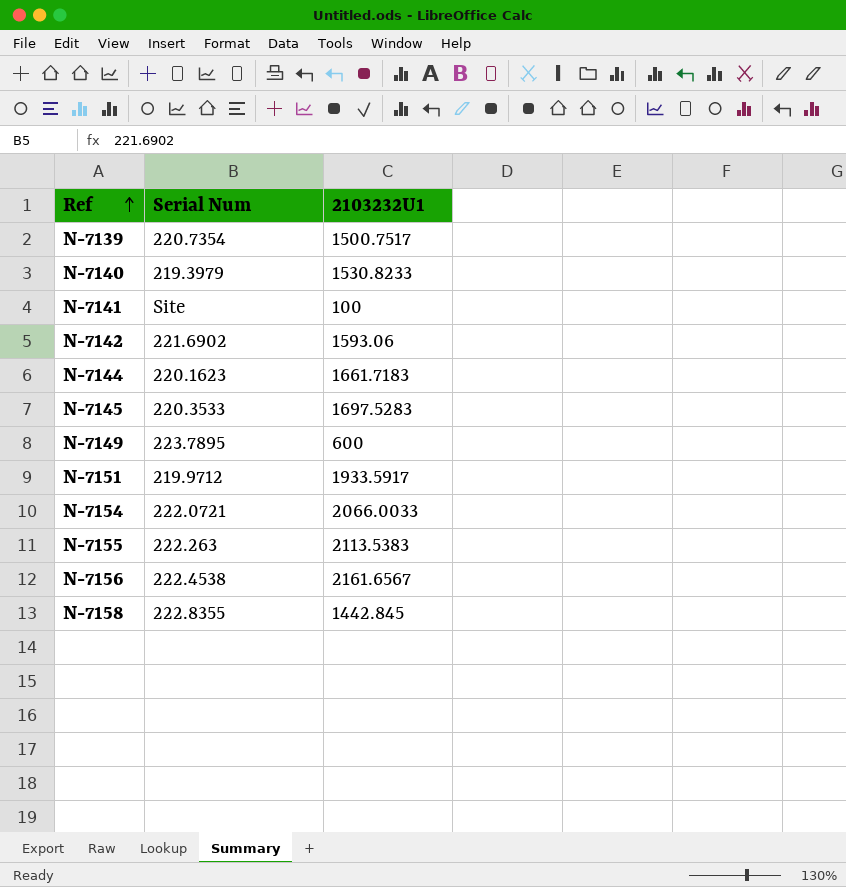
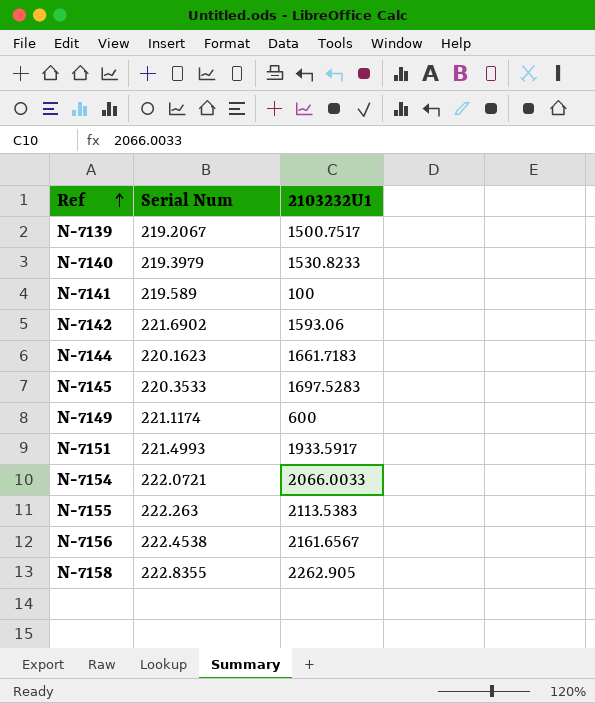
N-7139 | Serial Num: 220.7354 -> 219.2067
N-7141 | Serial Num: Site -> 219.589
N-7149 | Serial Num: 223.7895 -> 221.1174
N-7151 | Serial Num: 219.9712 -> 221.4993
N-7158 | 2103232U1: 1442.845 -> 2262.905

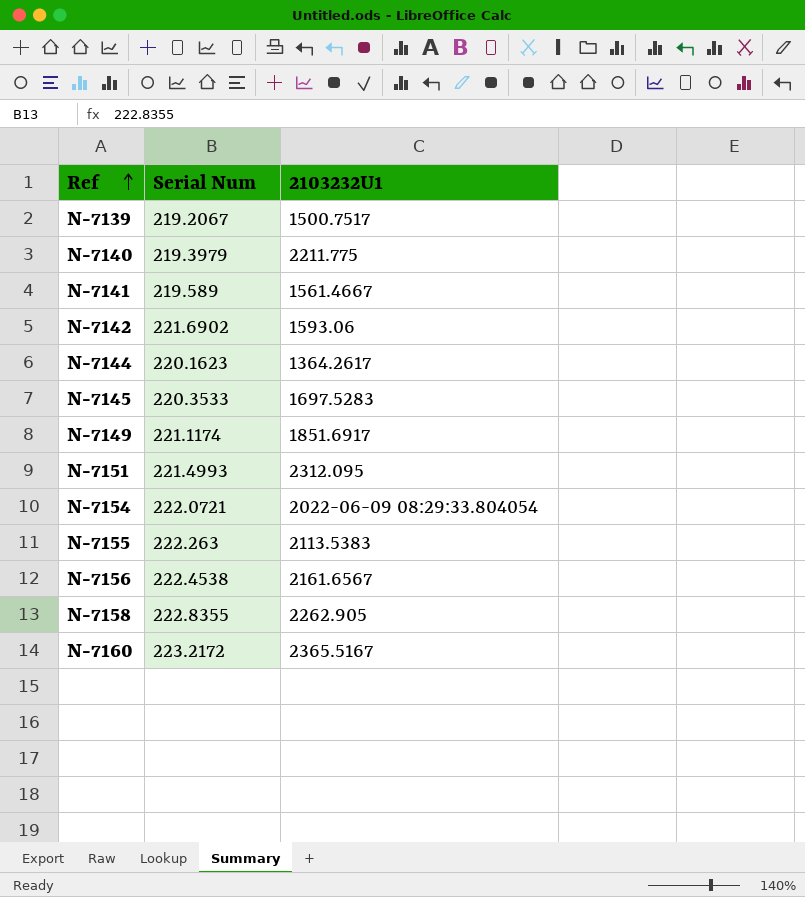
N-7140 | 2103232U1: 1530.8233 -> 2211.775
N-7141 | 2103232U1: 100 -> 1561.4667
N-7144 | 2103232U1: 1661.7183 -> 1364.2617
N-7149 | 2103232U1: 600 -> 1851.6917
N-7151 | 2103232U1: 1933.5917 -> 2312.095
N-7154 | 2103232U1: 2066.0033 -> 2022-06-09 08:29:33.804054
row N-7160: none -> 223.2172 | 2365.5167

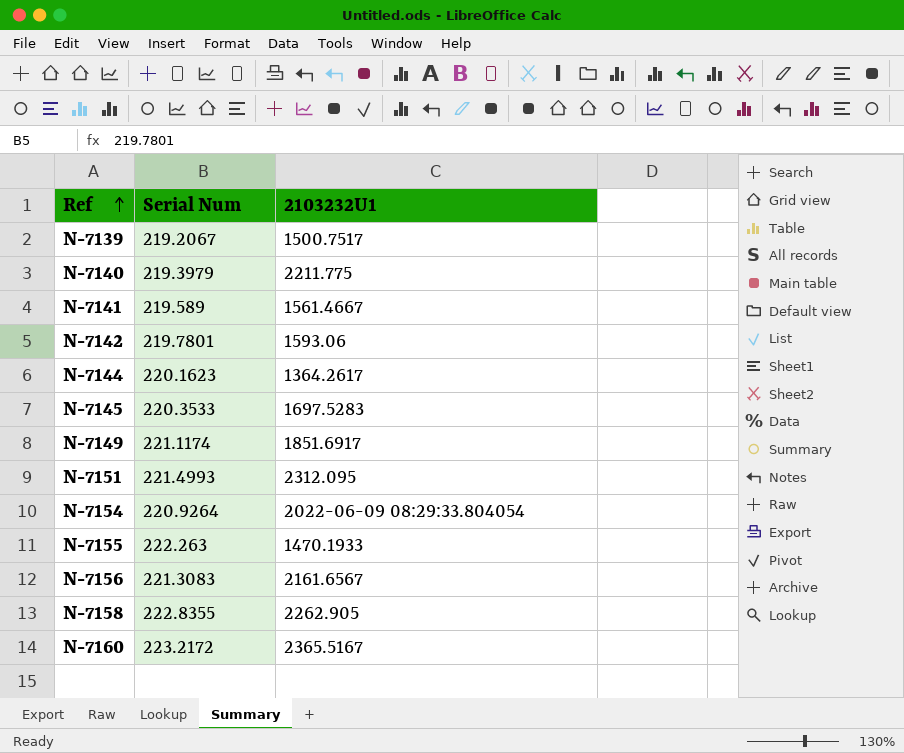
N-7142 | Serial Num: 221.6902 -> 219.7801
N-7154 | Serial Num: 222.0721 -> 220.9264
N-7155 | 2103232U1: 2113.5383 -> 1470.1933
N-7156 | Serial Num: 222.4538 -> 221.3083

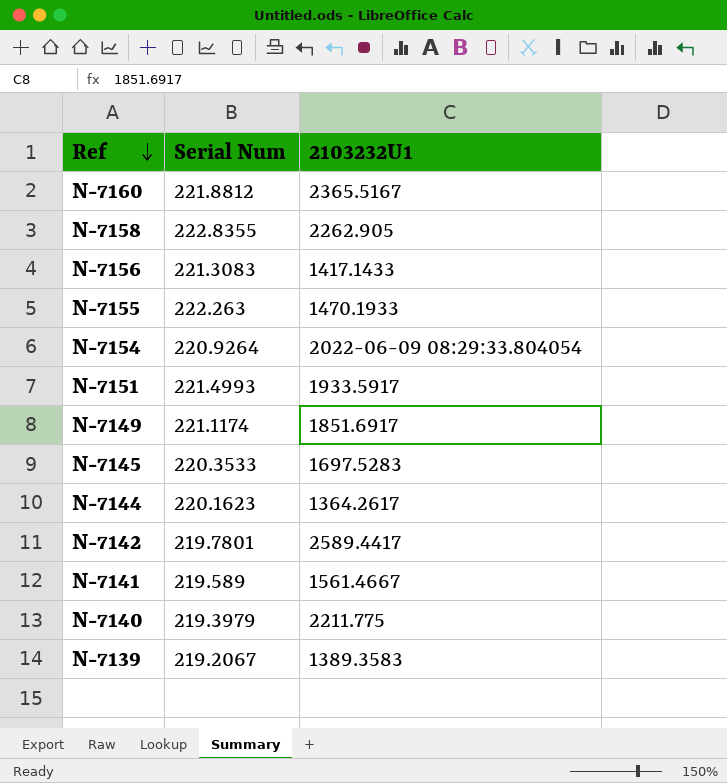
row order: Ref ascending -> Ref descending
N-7160 | Serial Num: 223.2172 -> 221.8812
N-7156 | 2103232U1: 2161.6567 -> 1417.1433
N-7151 | 2103232U1: 2312.095 -> 1933.5917
N-7142 | 2103232U1: 1593.06 -> 2589.4417
N-7139 | 2103232U1: 1500.7517 -> 1389.3583

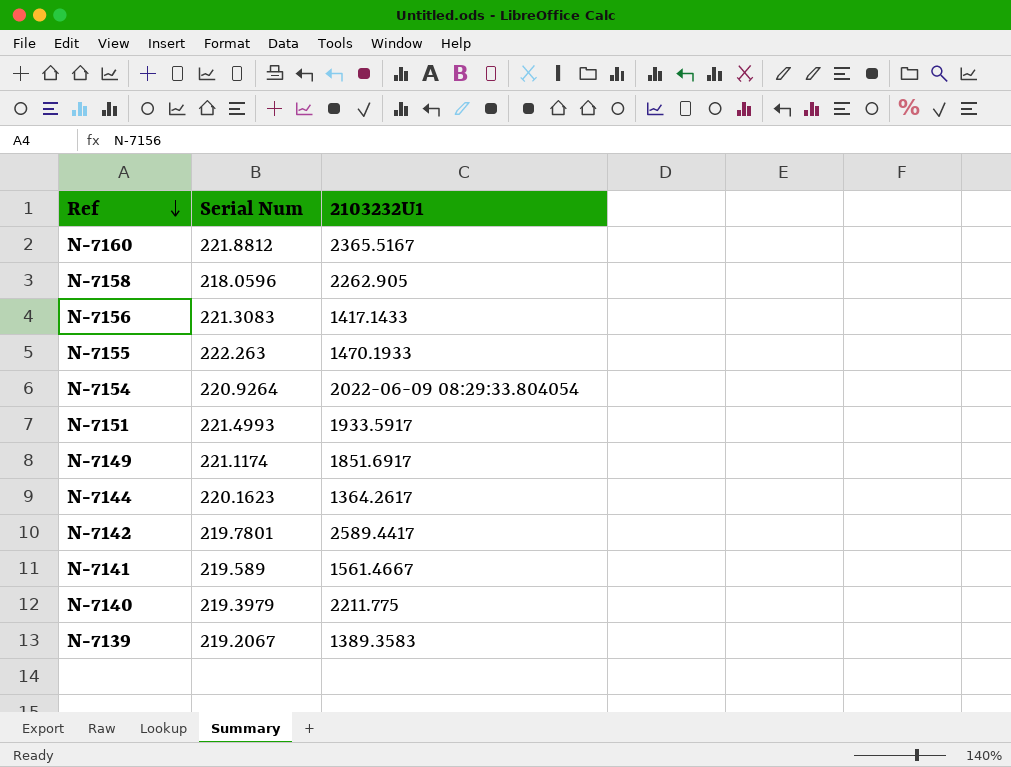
row N-7145: 220.3533 | 1697.5283 -> none
N-7158 | Serial Num: 222.8355 -> 218.0596

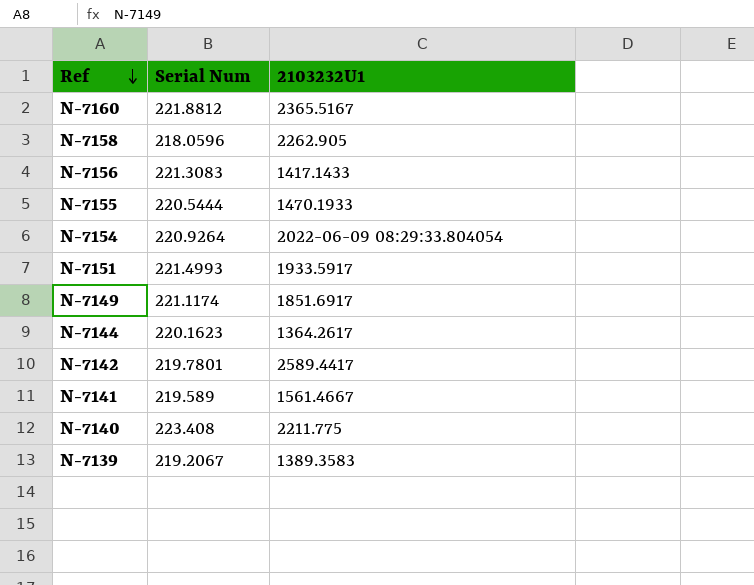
N-7155 | Serial Num: 222.263 -> 220.5444
N-7140 | Serial Num: 219.3979 -> 223.408

